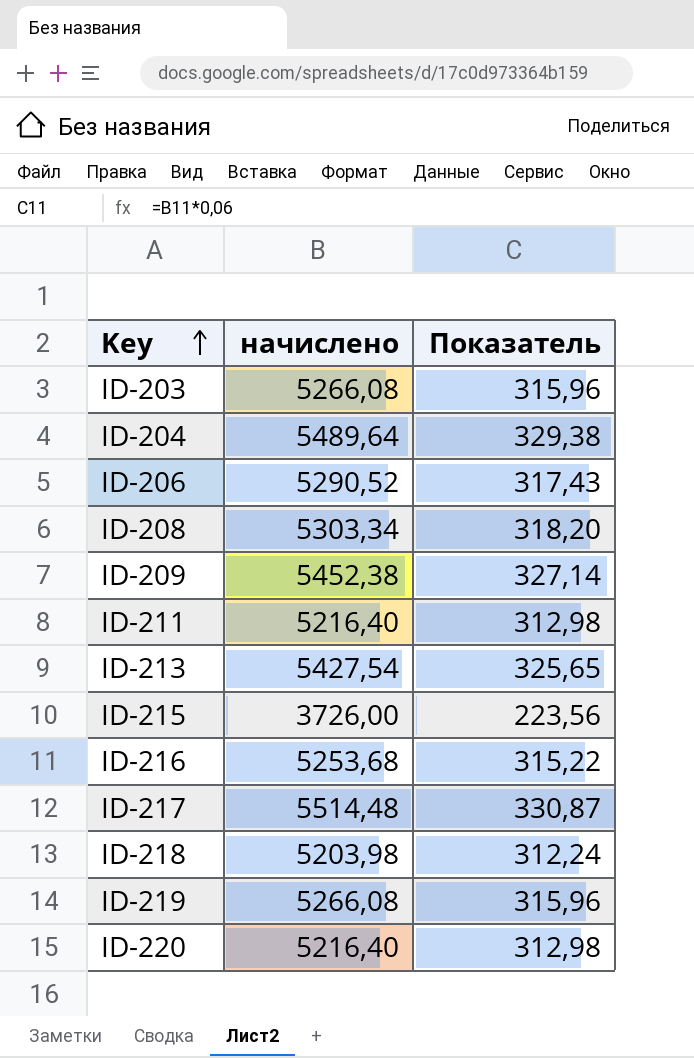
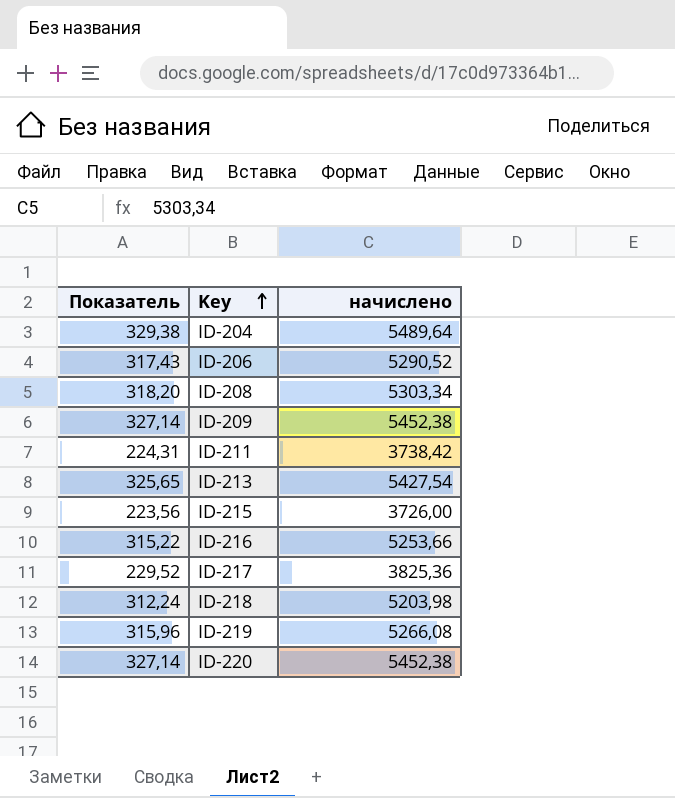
column Показатель | position: 3 -> 1
row ID-203: 5266,08 | 315,96 -> none
ID-211 | Показатель: 312,98 -> 224,31
ID-211 | начислено: 5216,40 -> 3738,42
ID-216 | начислено: 5253,68 -> 5253,66
ID-217 | Показатель: 330,87 -> 229,52
ID-217 | начислено: 5514,48 -> 3825,36
ID-220 | Показатель: 312,98 -> 327,14
ID-220 | начислено: 5216,40 -> 5452,38

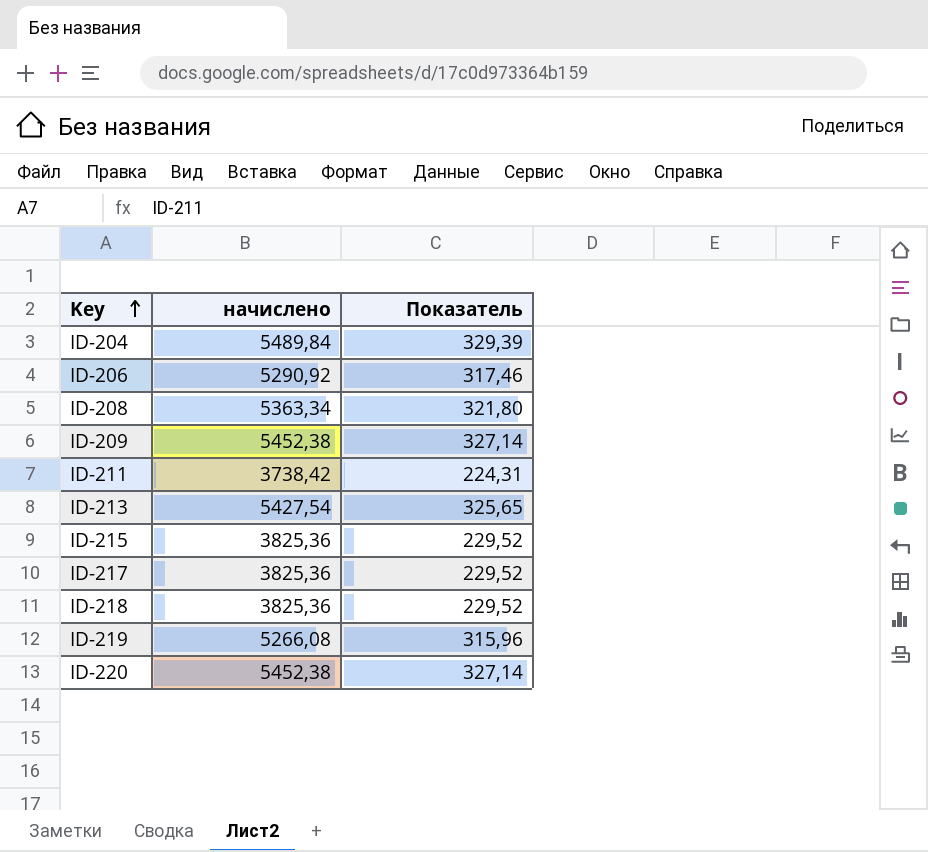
column Показатель | position: 1 -> 3
row ID-216: 315,22 | 5253,66 -> none
ID-204 | начислено: 5489,64 -> 5489,84
ID-204 | Показатель: 329,38 -> 329,39
ID-206 | начислено: 5290,52 -> 5290,92
ID-206 | Показатель: 317,43 -> 317,46
ID-208 | начислено: 5303,34 -> 5363,34
ID-208 | Показатель: 318,20 -> 321,80
ID-215 | начислено: 3726,00 -> 3825,36
ID-215 | Показатель: 223,56 -> 229,52
ID-218 | начислено: 5203,98 -> 3825,36
ID-218 | Показатель: 312,24 -> 229,52

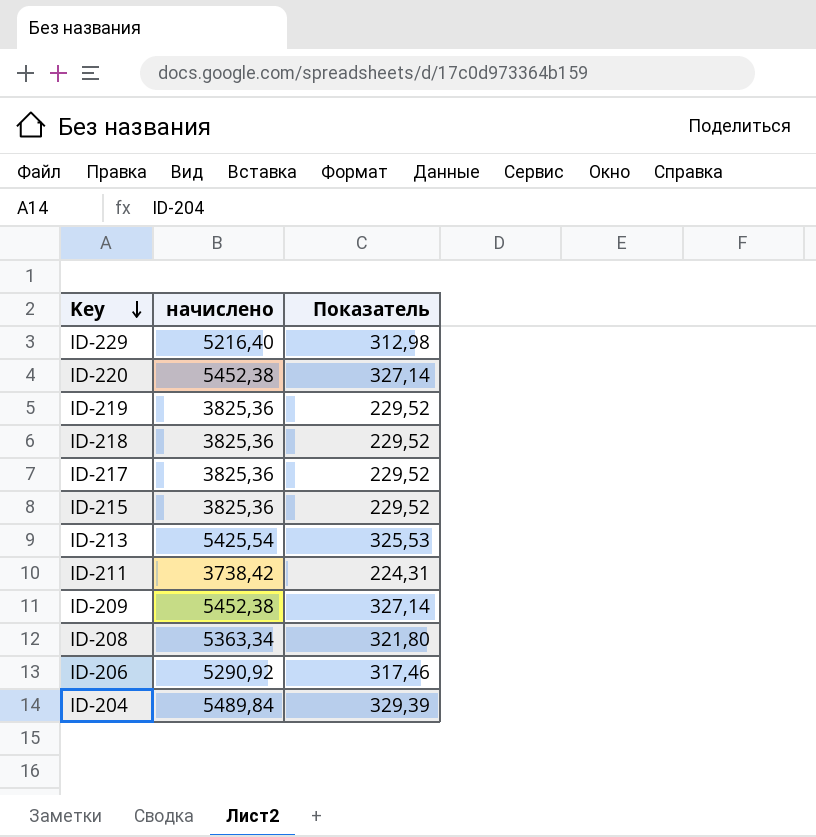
row order: Key ascending -> Key descending
row ID-229: none -> 5216,40 | 312,98
ID-219 | начислено: 5266,08 -> 3825,36
ID-219 | Показатель: 315,96 -> 229,52
ID-213 | начислено: 5427,54 -> 5425,54
ID-213 | Показатель: 325,65 -> 325,53

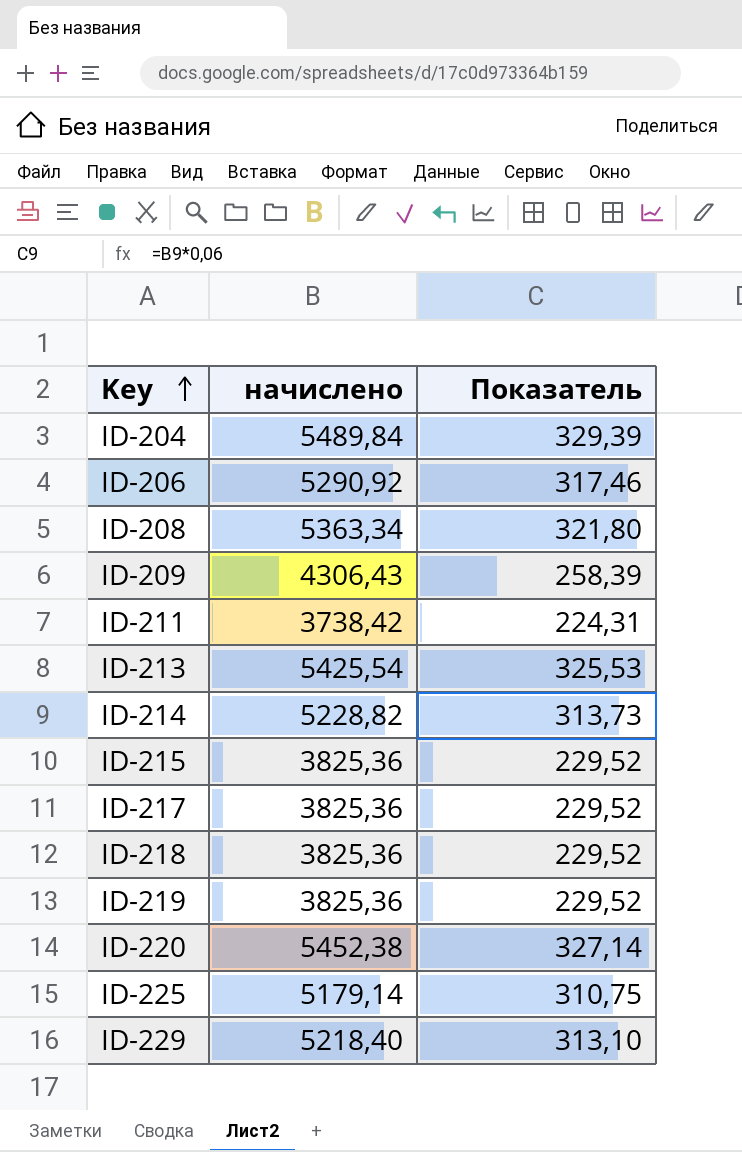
row order: Key descending -> Key ascending
ID-209 | начислено: 5452,38 -> 4306,43
ID-209 | Показатель: 327,14 -> 258,39
row ID-214: none -> 5228,82 | 313,73
row ID-225: none -> 5179,14 | 310,75
ID-229 | начислено: 5216,40 -> 5218,40
ID-229 | Показатель: 312,98 -> 313,10

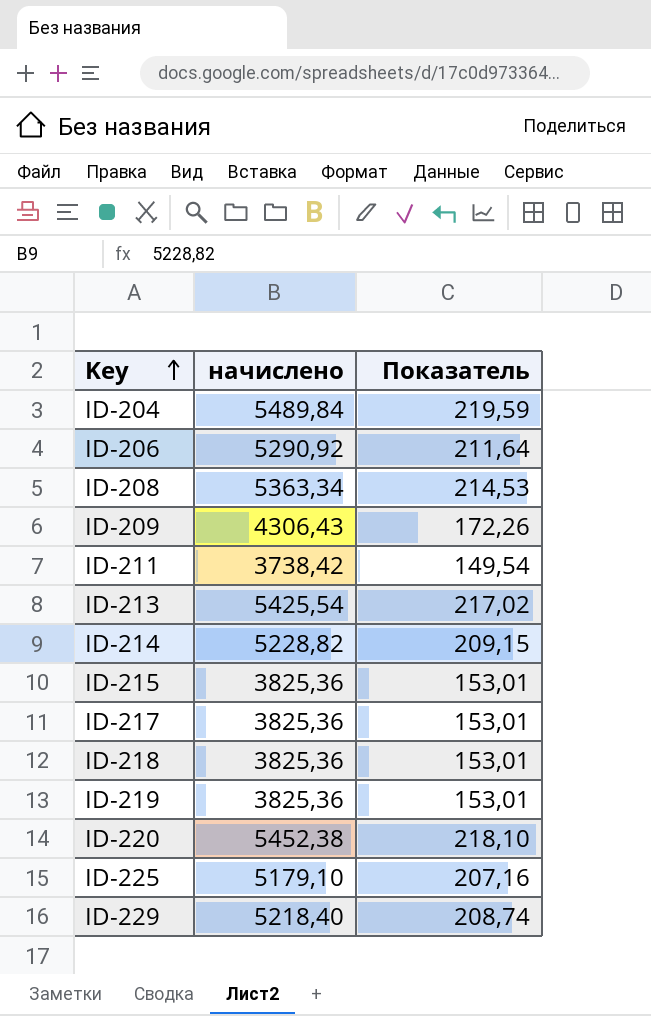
column Показатель | formula: [начислено] * 0,06 -> [начислено] * 0,04
ID-225 | начислено: 5179,14 -> 5179,10

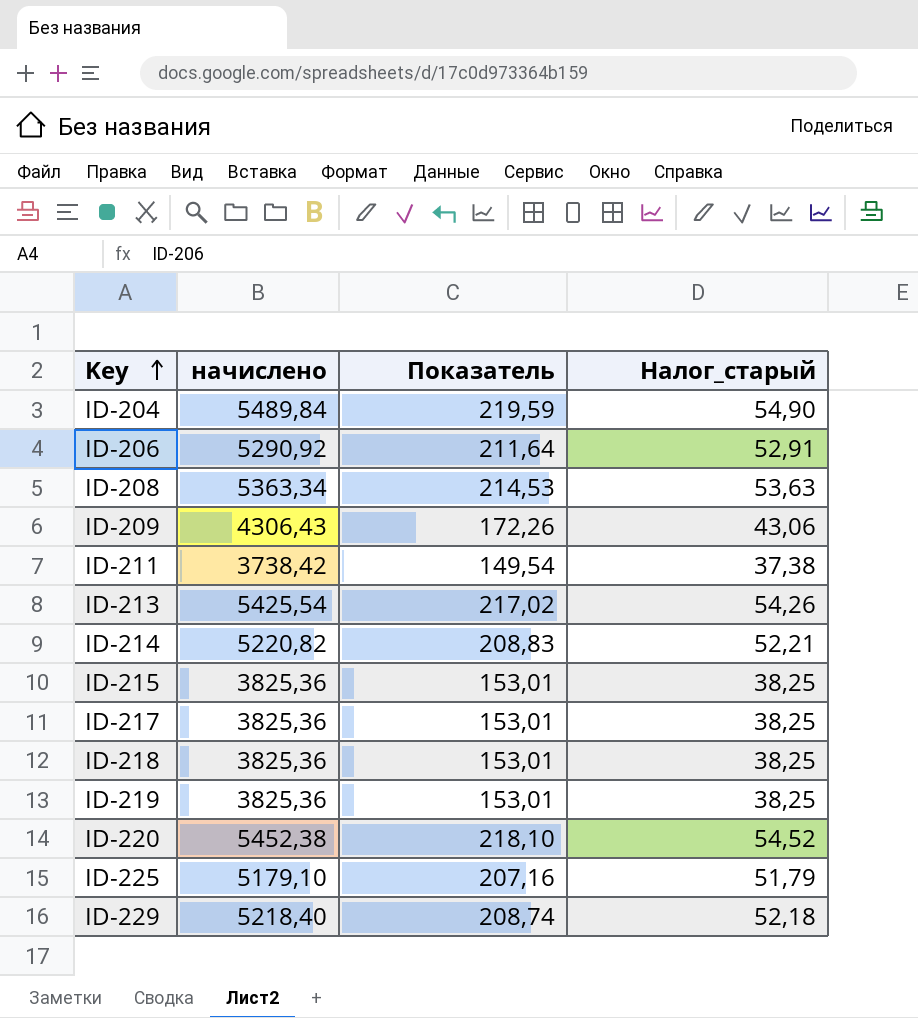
column Налог_старый | formula: none -> [начислено] * 0,01
ID-214 | начислено: 5228,82 -> 5220,82
ID-214 | Показатель: 209,15 -> 208,83

